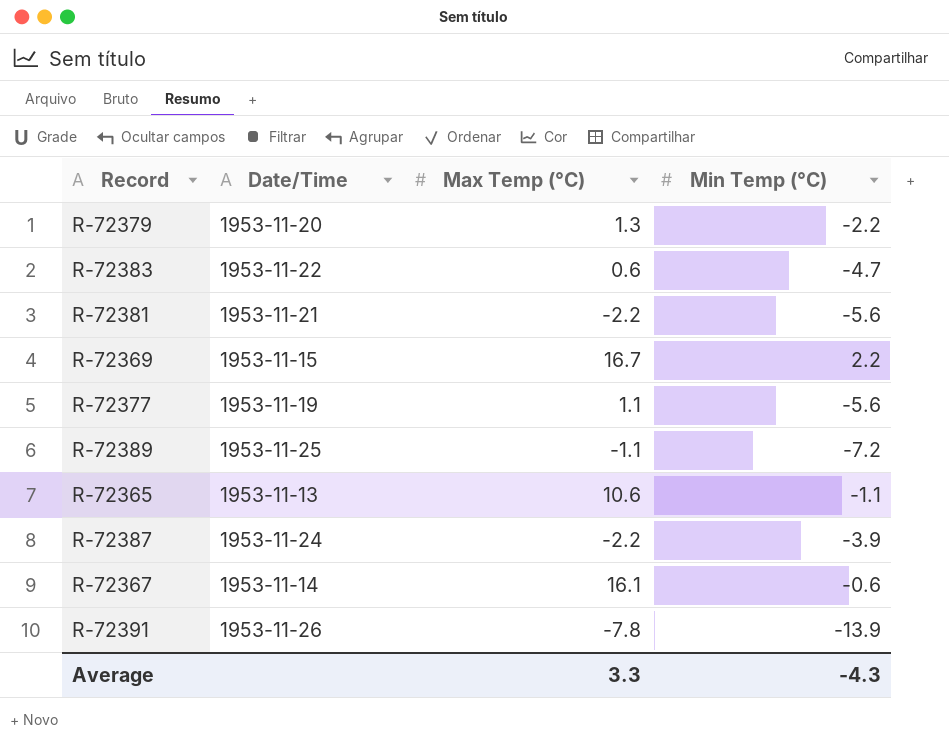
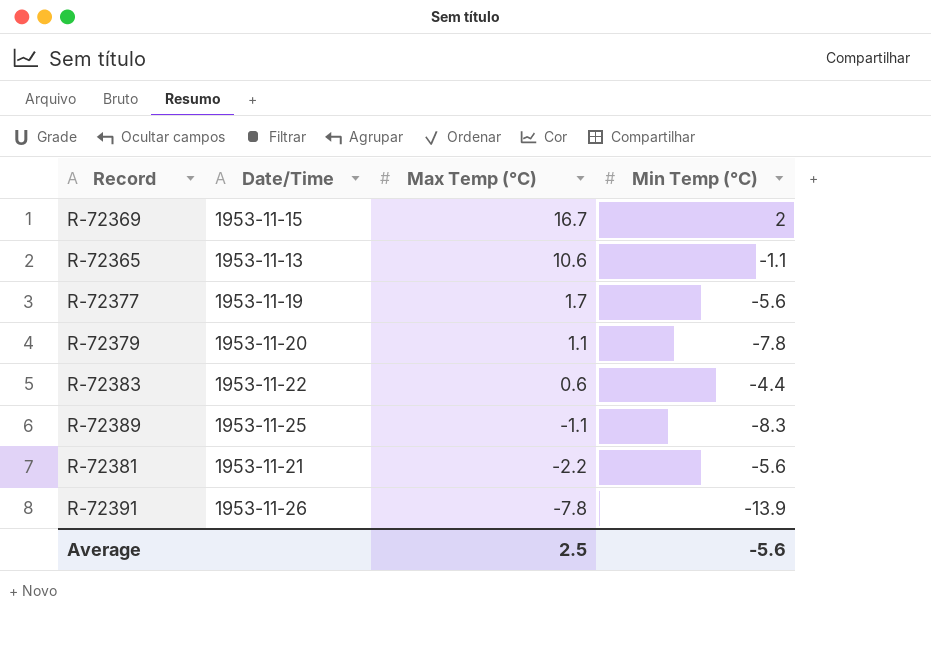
row order: none -> Max Temp (°C) descending
row R-72387: 1953-11-24 | -2.2 | -3.9 -> none
row R-72367: 1953-11-14 | 16.1 | -0.6 -> none
R-72369 | Min Temp (°C): 2.2 -> 2
R-72377 | Max Temp (°C): 1.1 -> 1.7
R-72379 | Max Temp (°C): 1.3 -> 1.1
R-72379 | Min Temp (°C): -2.2 -> -7.8
R-72383 | Min Temp (°C): -4.7 -> -4.4
R-72389 | Min Temp (°C): -7.2 -> -8.3
Average | Max Temp (°C): 3.3 -> 2.5
Average | Min Temp (°C): -4.3 -> -5.6

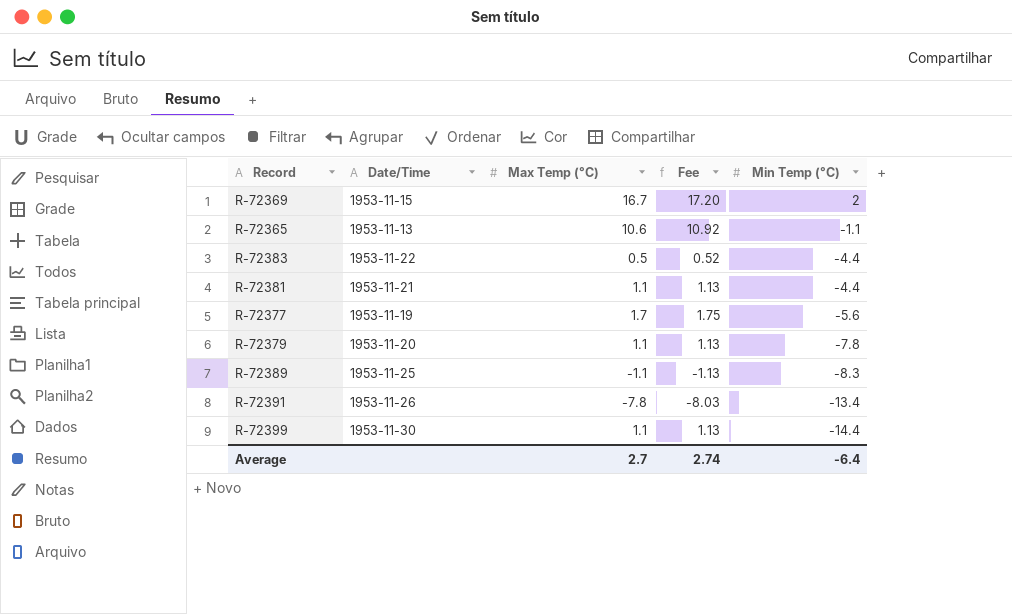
row order: Max Temp (°C) descending -> Min Temp (°C) descending
column Fee | formula: none -> [Max Temp (°C)] * 1.03
R-72383 | Max Temp (°C): 0.6 -> 0.5
R-72381 | Max Temp (°C): -2.2 -> 1.1
R-72381 | Min Temp (°C): -5.6 -> -4.4
R-72391 | Min Temp (°C): -13.9 -> -13.4
row R-72399: none -> 1953-11-30 | 1.1 | 1.13 | -14.4
Average | Max Temp (°C): 2.5 -> 2.7
Average | Min Temp (°C): -5.6 -> -6.4

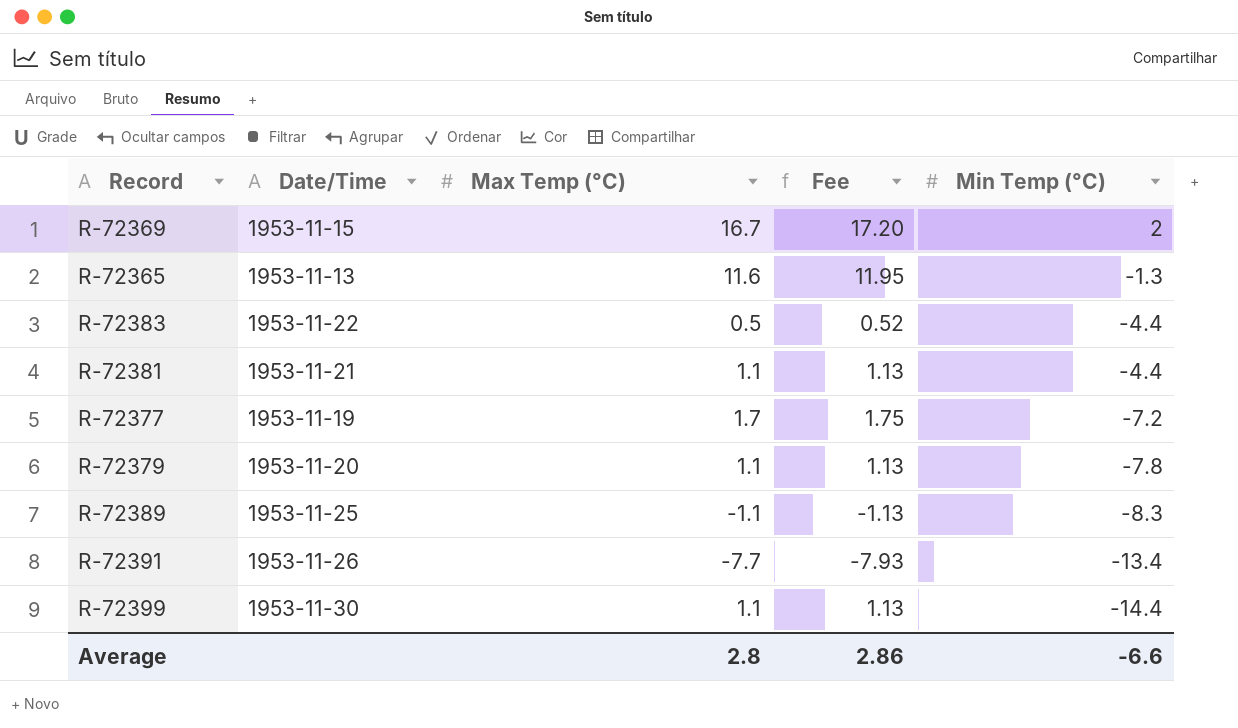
R-72365 | Max Temp (°C): 10.6 -> 11.6
R-72365 | Fee: 10.92 -> 11.95
R-72365 | Min Temp (°C): -1.1 -> -1.3
R-72377 | Min Temp (°C): -5.6 -> -7.2
R-72391 | Max Temp (°C): -7.8 -> -7.7
R-72391 | Fee: -8.03 -> -7.93
Average | Max Temp (°C): 2.7 -> 2.8
Average | Fee: 2.74 -> 2.86
Average | Min Temp (°C): -6.4 -> -6.6

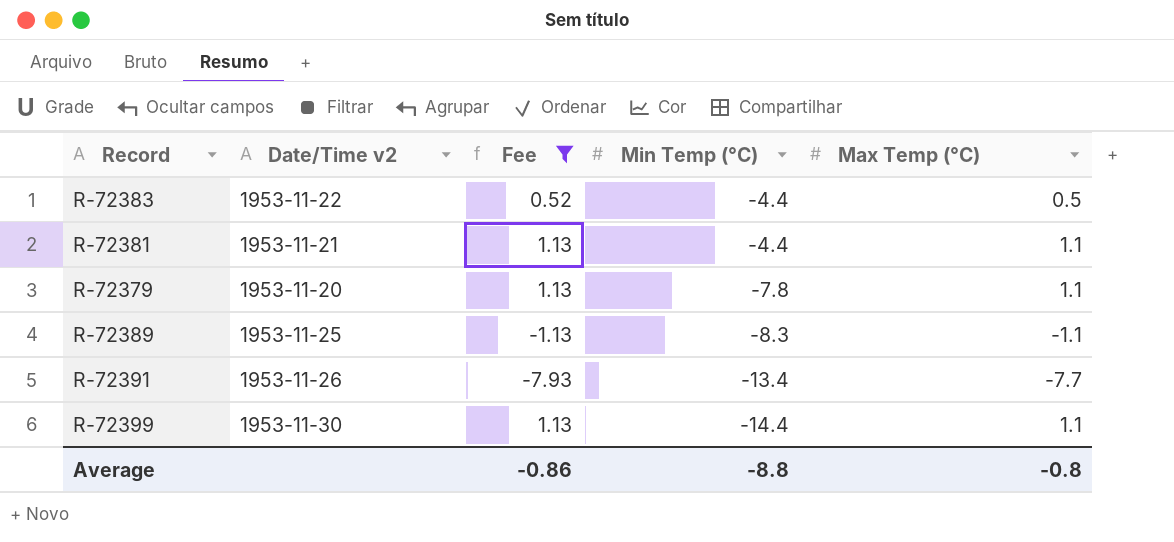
filter: none -> Fee <= 1.13
column name: Date/Time -> Date/Time v2
column Max Temp (°C) | position: 3 -> 5
Average | Fee: 2.86 -> -0.86
Average | Min Temp (°C): -6.6 -> -8.8
Average | Max Temp (°C): 2.8 -> -0.8

